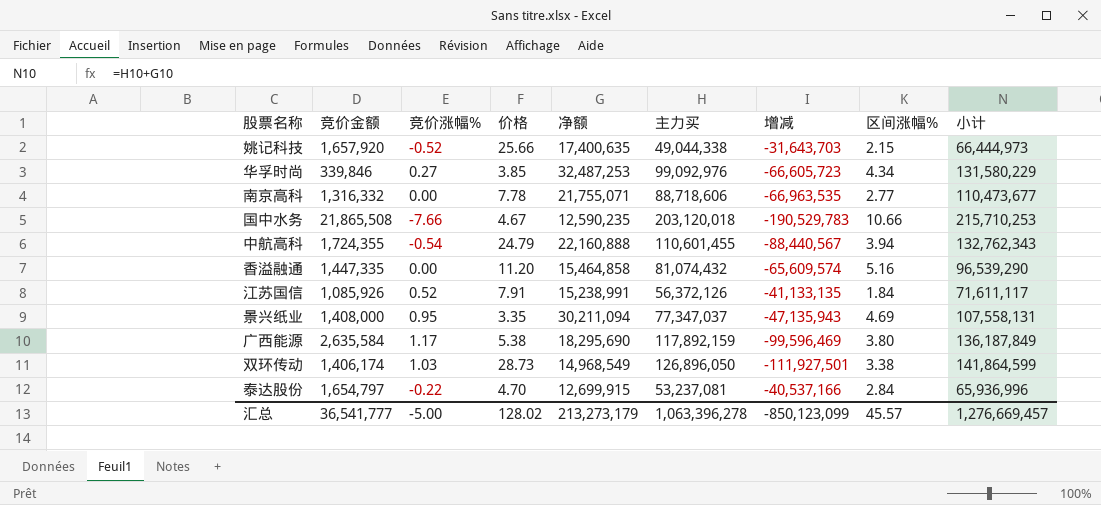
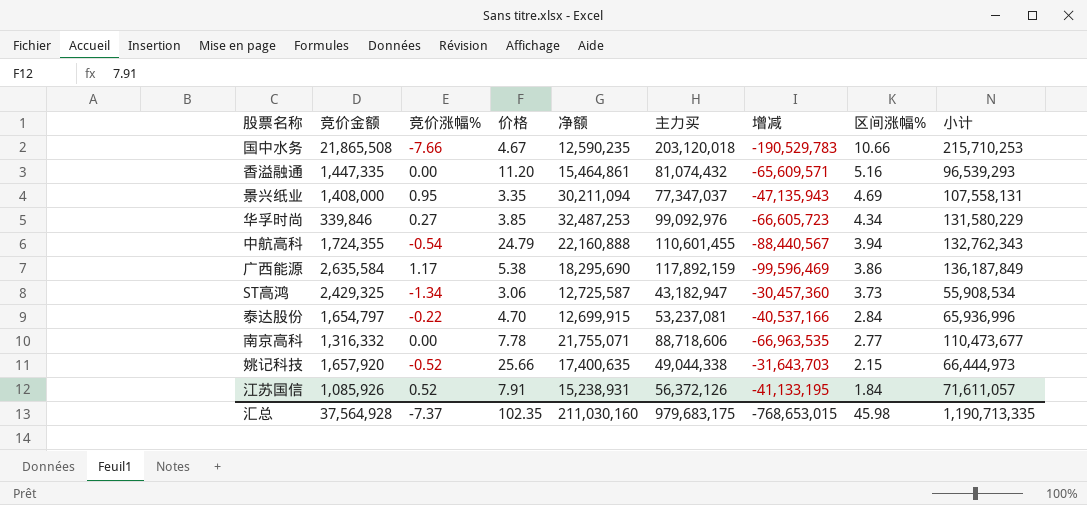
row order: none -> 区间涨幅% descending
row 双环传动: 1,406,174 | 1.03 | 28.73 | 14,968,549 | 126,896,050 | -111,927,501 | 3.38 | 141,864,599 -> none
香溢融通 | 净额: 15,464,858 -> 15,464,861
香溢融通 | 增减: -65,609,574 -> -65,609,571
香溢融通 | 小计: 96,539,290 -> 96,539,293
广西能源 | 区间涨幅%: 3.80 -> 3.86
row ST高鸿: none -> 2,429,325 | -1.34 | 3.06 | 12,725,587 | 43,182,947 | -30,457,360 | 3.73 | 55,908,534
江苏国信 | 净额: 15,238,991 -> 15,238,931
江苏国信 | 增减: -41,133,135 -> -41,133,195
江苏国信 | 小计: 71,611,117 -> 71,611,057
汇总 | 竞价金额: 36,541,777 -> 37,564,928
汇总 | 竞价涨幅%: -5.00 -> -7.37
汇总 | 价格: 128.02 -> 102.35
汇总 | 净额: 213,273,179 -> 211,030,160
汇总 | 主力买: 1,063,396,278 -> 979,683,175
汇总 | 增减: -850,123,099 -> -768,653,015
汇总 | 区间涨幅%: 45.57 -> 45.98
汇总 | 小计: 1,276,669,457 -> 1,190,713,335

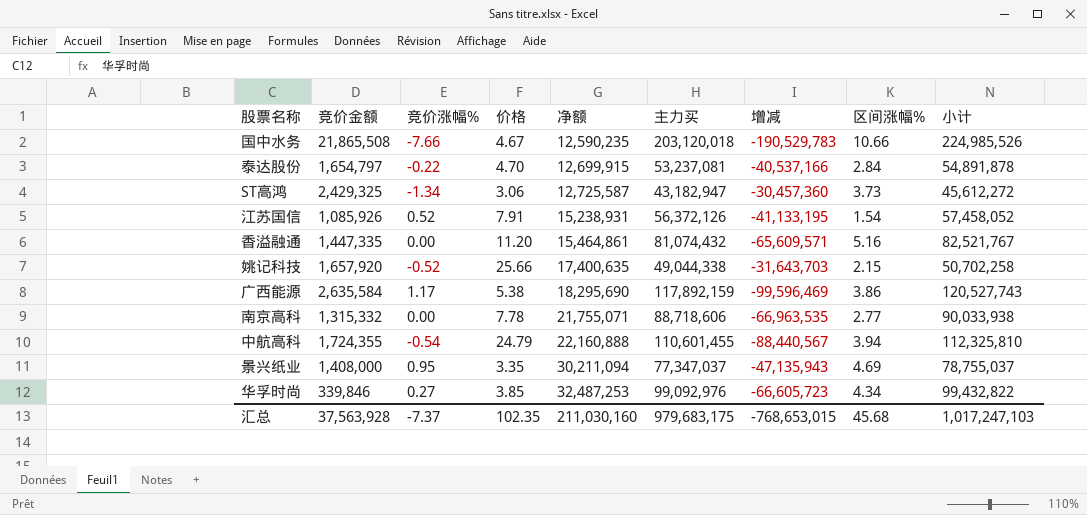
row order: 区间涨幅% descending -> 净额 ascending
column 小计 | formula: [净额] + [主力买] -> [竞价金额] + [主力买]
江苏国信 | 区间涨幅%: 1.84 -> 1.54
南京高科 | 竞价金额: 1,316,332 -> 1,315,332
汇总 | 竞价金额: 37,564,928 -> 37,563,928
汇总 | 区间涨幅%: 45.98 -> 45.68
汇总 | 小计: 1,190,713,335 -> 1,017,247,103

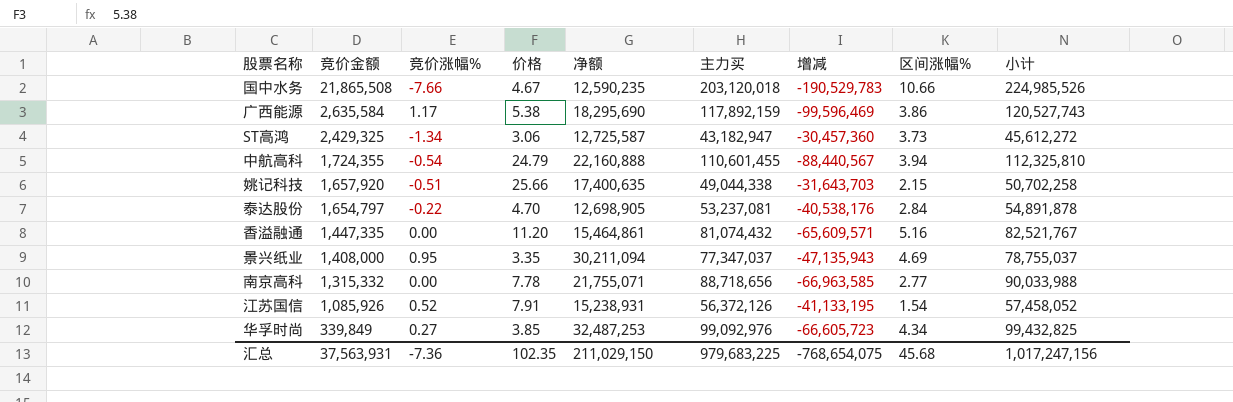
row order: 净额 ascending -> 竞价金额 descending
姚记科技 | 竞价涨幅%: -0.52 -> -0.51
泰达股份 | 净额: 12,699,915 -> 12,698,905
泰达股份 | 增减: -40,537,166 -> -40,538,176
南京高科 | 主力买: 88,718,606 -> 88,718,656
南京高科 | 增减: -66,963,535 -> -66,963,585
南京高科 | 小计: 90,033,938 -> 90,033,988
华孚时尚 | 竞价金额: 339,846 -> 339,849
华孚时尚 | 小计: 99,432,822 -> 99,432,825
汇总 | 竞价金额: 37,563,928 -> 37,563,931
汇总 | 竞价涨幅%: -7.37 -> -7.36
汇总 | 净额: 211,030,160 -> 211,029,150
汇总 | 主力买: 979,683,175 -> 979,683,225
汇总 | 增减: -768,653,015 -> -768,654,075
汇总 | 小计: 1,017,247,103 -> 1,017,247,156

